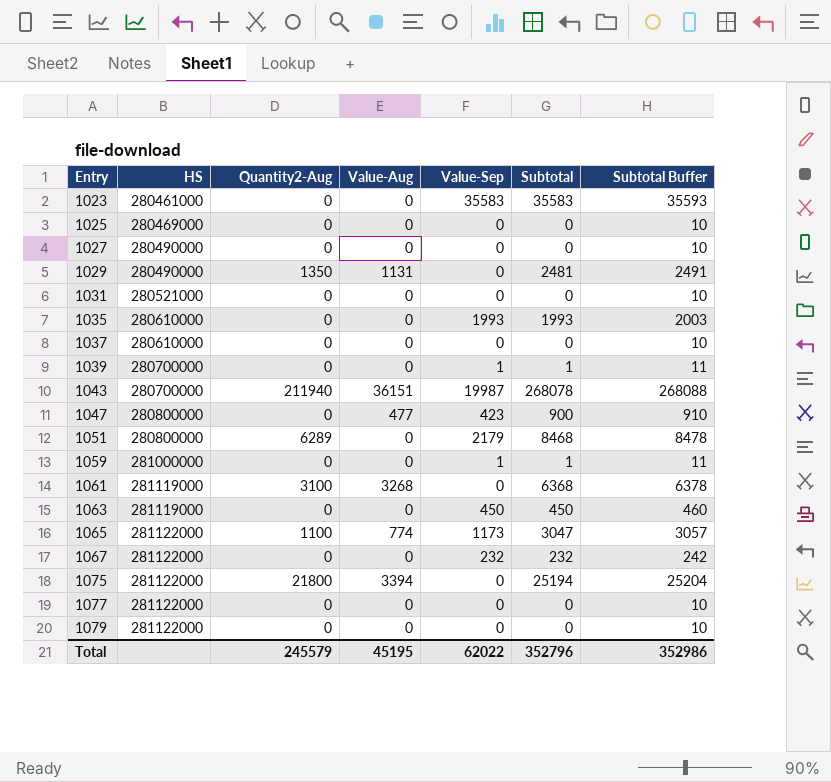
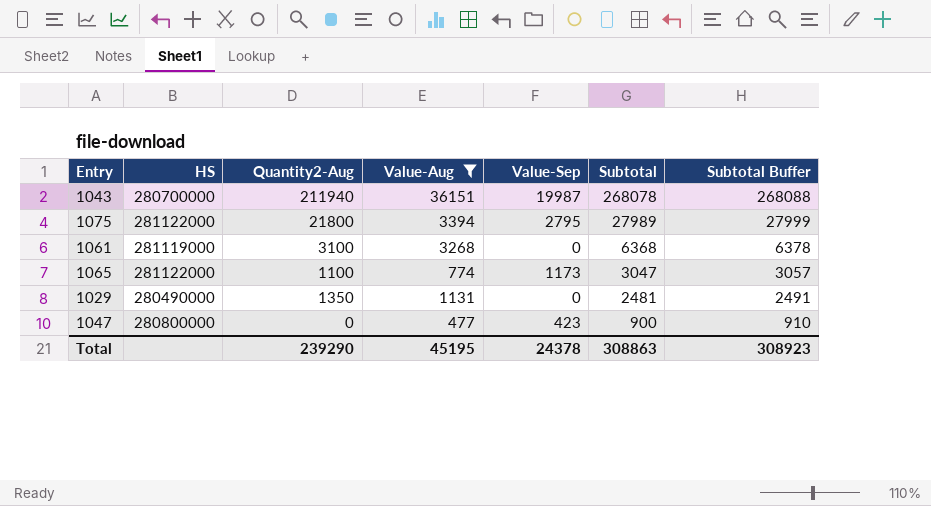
filter: none -> Value-Aug != 0
row order: Entry ascending -> Subtotal descending
1075 | Value-Sep: 0 -> 2795
1075 | Subtotal: 25194 -> 27989
1075 | Subtotal Buffer: 25204 -> 27999
Total | Quantity2-Aug: 245579 -> 239290
Total | Value-Sep: 62022 -> 24378
Total | Subtotal: 352796 -> 308863
Total | Subtotal Buffer: 352986 -> 308923

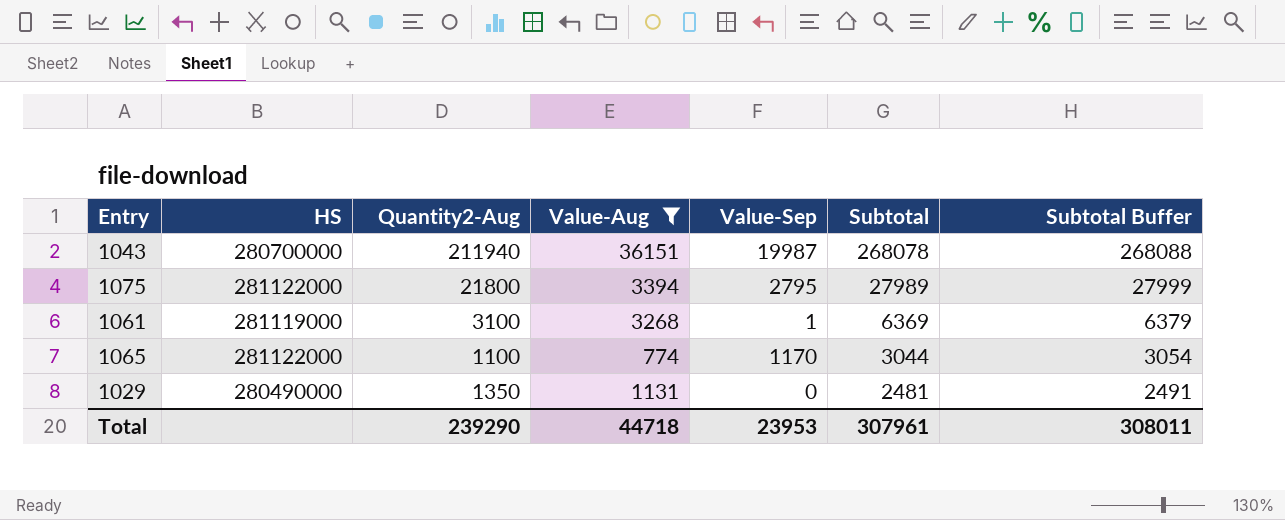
row 1047: 280800000 | 0 | 477 | 423 | 900 | 910 -> none
1061 | Value-Sep: 0 -> 1
1061 | Subtotal: 6368 -> 6369
1061 | Subtotal Buffer: 6378 -> 6379
1065 | Value-Sep: 1173 -> 1170
1065 | Subtotal: 3047 -> 3044
1065 | Subtotal Buffer: 3057 -> 3054
Total | Value-Aug: 45195 -> 44718
Total | Value-Sep: 24378 -> 23953
Total | Subtotal: 308863 -> 307961
Total | Subtotal Buffer: 308923 -> 308011

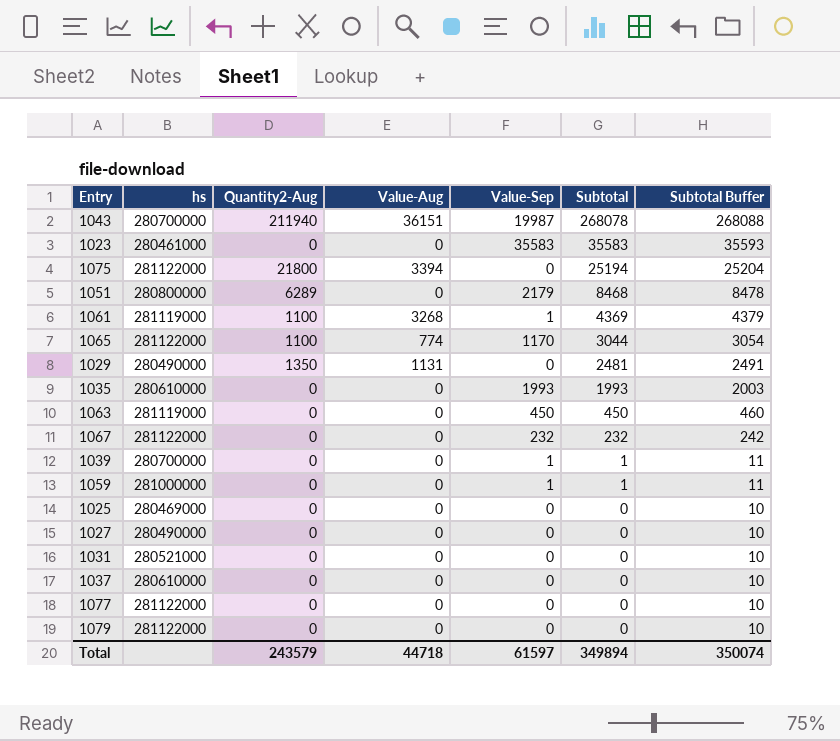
filter: Value-Aug != 0 -> none
column name: HS -> hs
1075 | Value-Sep: 2795 -> 0
1075 | Subtotal: 27989 -> 25194
1075 | Subtotal Buffer: 27999 -> 25204
1061 | Quantity2-Aug: 3100 -> 1100
1061 | Subtotal: 6369 -> 4369
1061 | Subtotal Buffer: 6379 -> 4379
Total | Quantity2-Aug: 239290 -> 243579
Total | Value-Sep: 23953 -> 61597
Total | Subtotal: 307961 -> 349894
Total | Subtotal Buffer: 308011 -> 350074

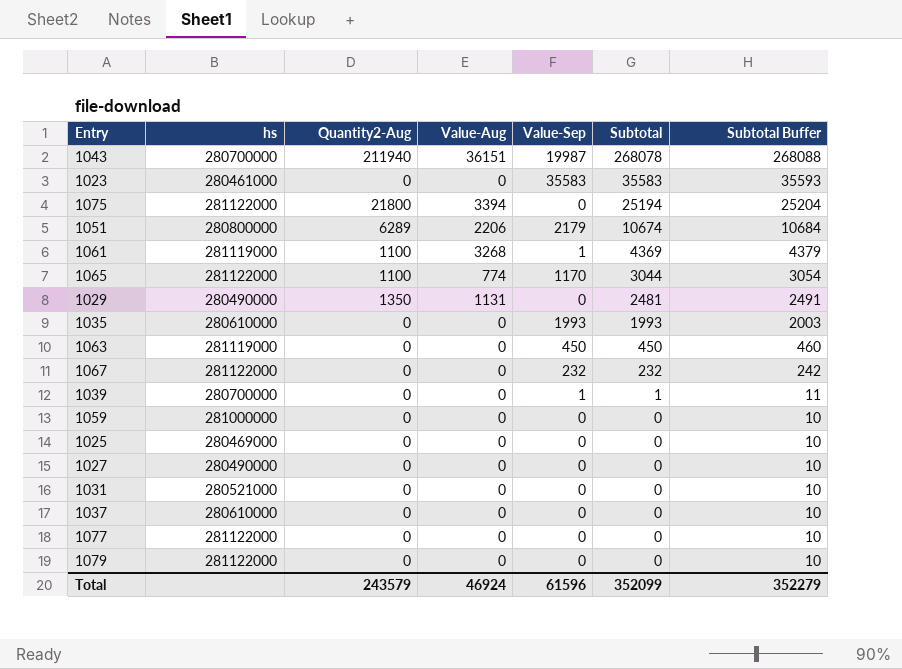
1051 | Value-Aug: 0 -> 2206
1051 | Subtotal: 8468 -> 10674
1051 | Subtotal Buffer: 8478 -> 10684
1059 | Value-Sep: 1 -> 0
1059 | Subtotal: 1 -> 0
1059 | Subtotal Buffer: 11 -> 10
Total | Value-Aug: 44718 -> 46924
Total | Value-Sep: 61597 -> 61596
Total | Subtotal: 349894 -> 352099
Total | Subtotal Buffer: 350074 -> 352279

